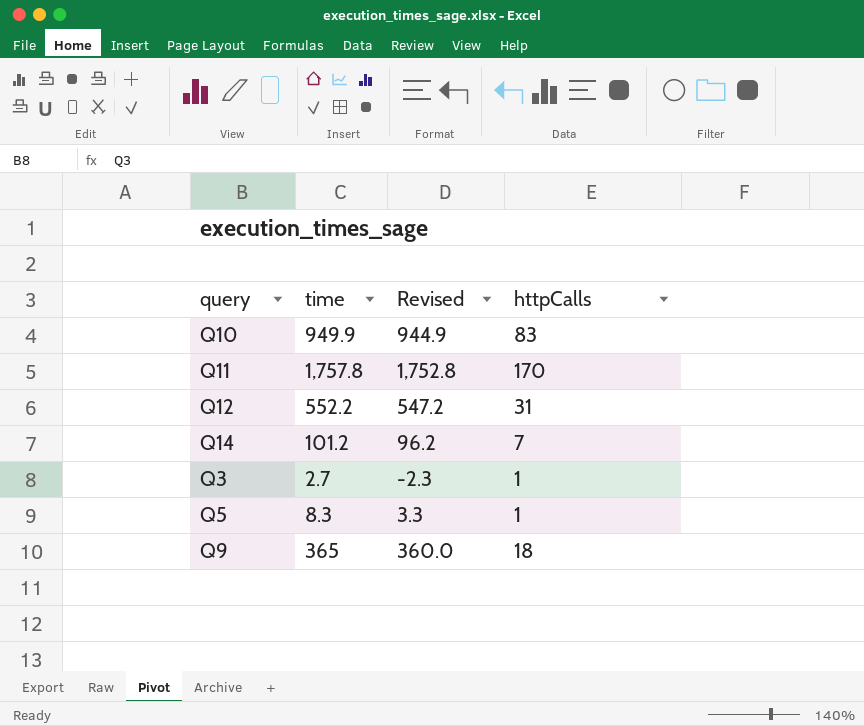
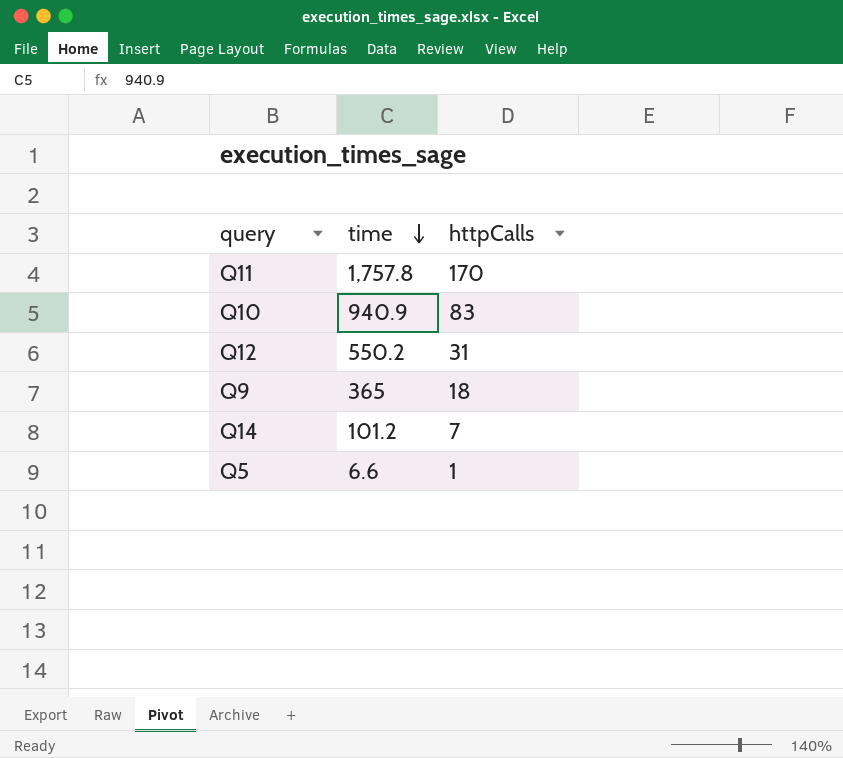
row order: none -> time descending
column Revised | formula: [time] - 5 -> none
row Q3: 2.7 | -2.3 | 1 -> none
Q10 | time: 949.9 -> 940.9
Q12 | time: 552.2 -> 550.2
Q5 | time: 8.3 -> 6.6

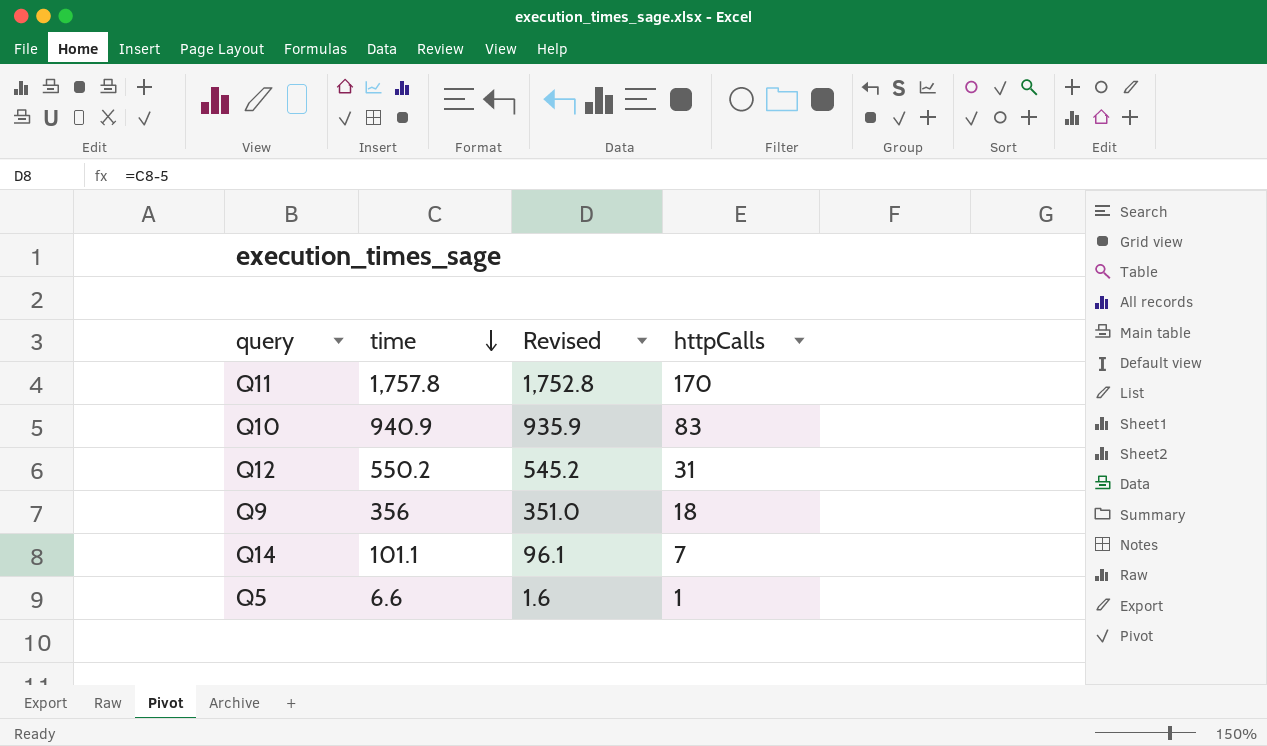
column Revised | formula: none -> [time] - 5
Q9 | time: 365 -> 356
Q14 | time: 101.2 -> 101.1

